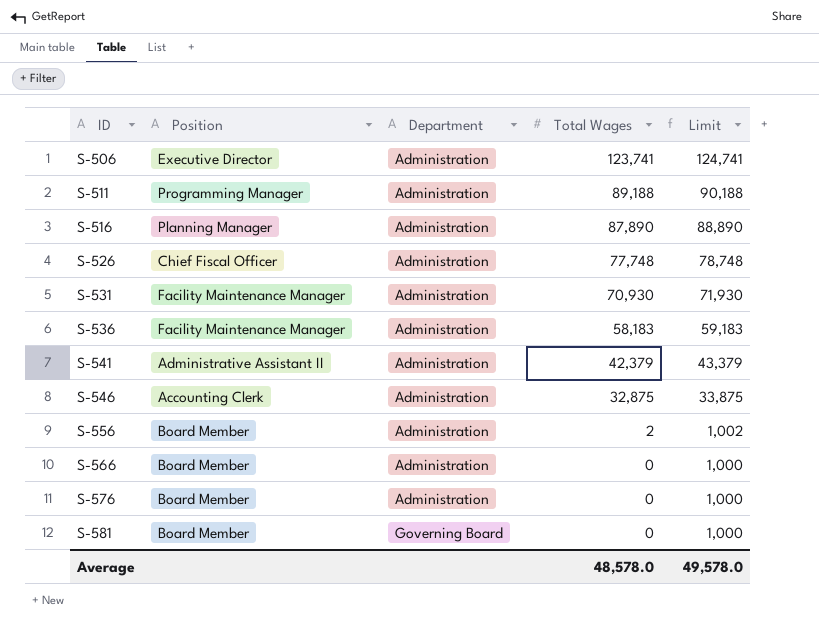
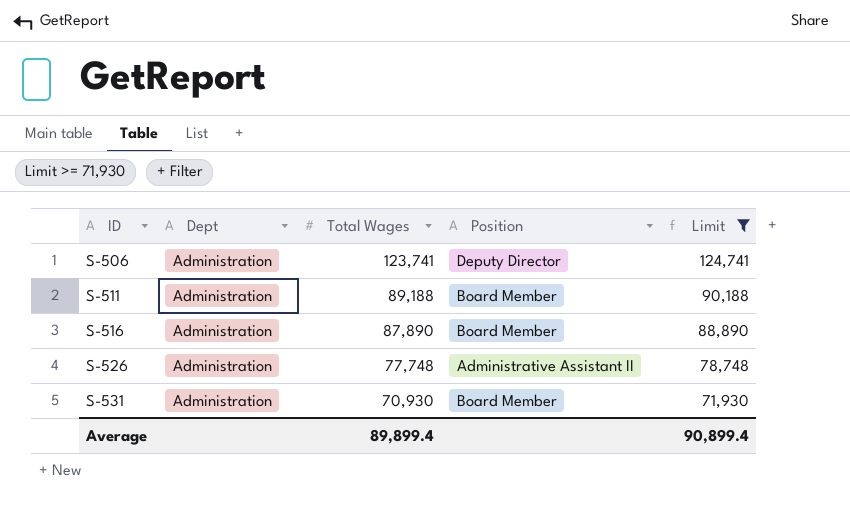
filter: none -> Limit >= 71,930
column name: Department -> Dept
column Position | position: 2 -> 4
S-506 | Position: Executive Director -> Deputy Director
S-511 | Position: Programming Manager -> Board Member
S-516 | Position: Planning Manager -> Board Member
S-526 | Position: Chief Fiscal Officer -> Administrative Assistant II
S-531 | Position: Facility Maintenance Manager -> Board Member
Average | Total Wages: 48,578.0 -> 89,899.4
Average | Limit: 49,578.0 -> 90,899.4

